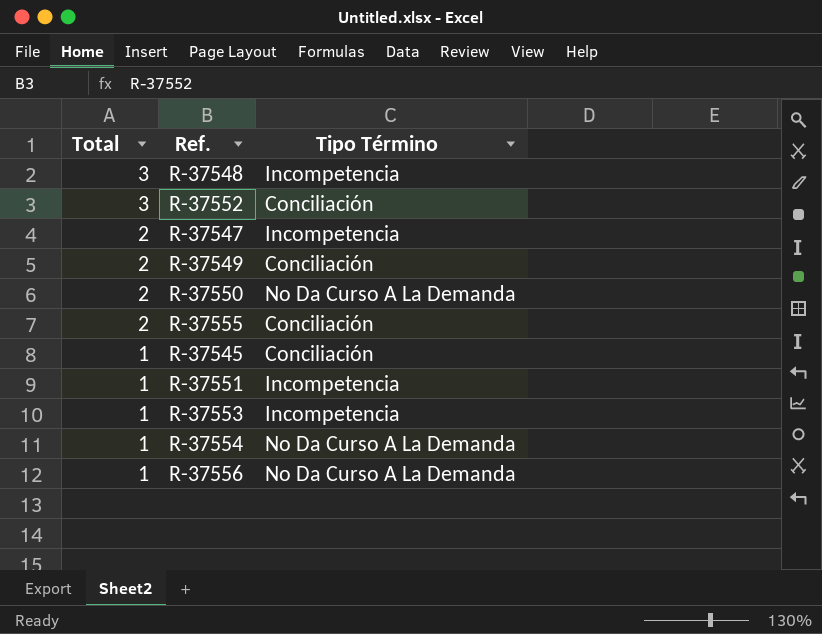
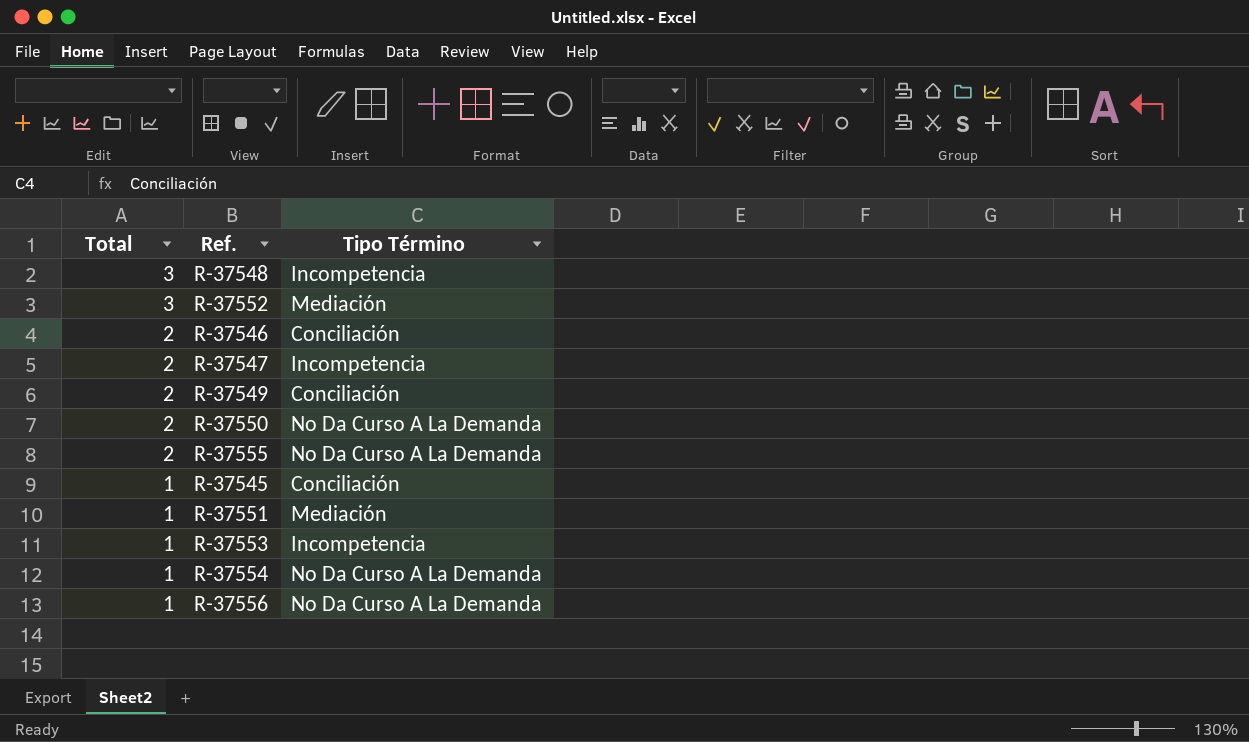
R-37552 | Tipo Término: Conciliación -> Mediación
row R-37546: none -> 2 | Conciliación
R-37555 | Tipo Término: Conciliación -> No Da Curso A La Demanda
R-37551 | Tipo Término: Incompetencia -> Mediación

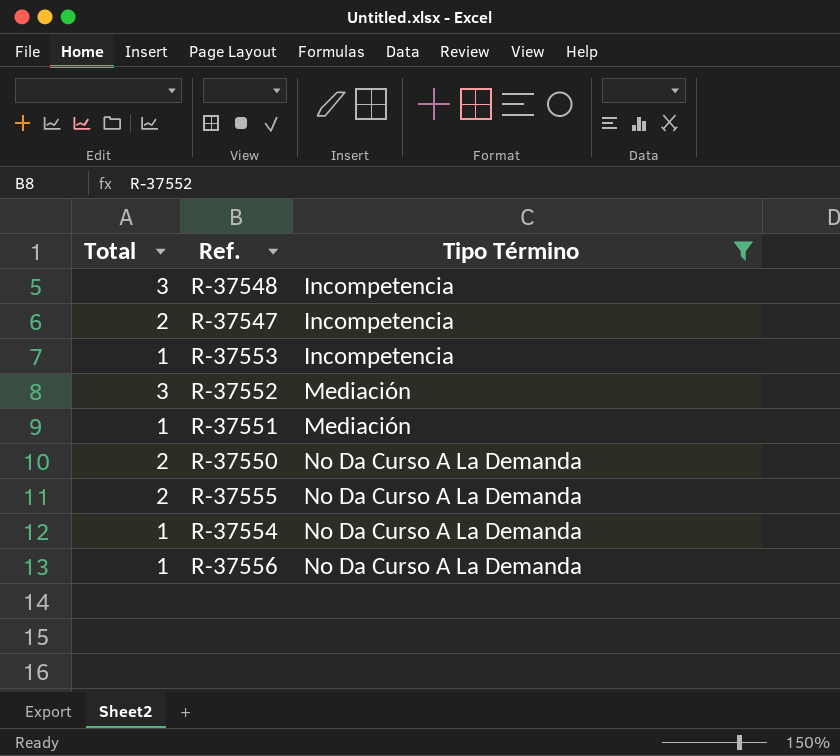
filter: none -> Tipo Término != Conciliación
row order: Total descending -> Tipo Término ascending

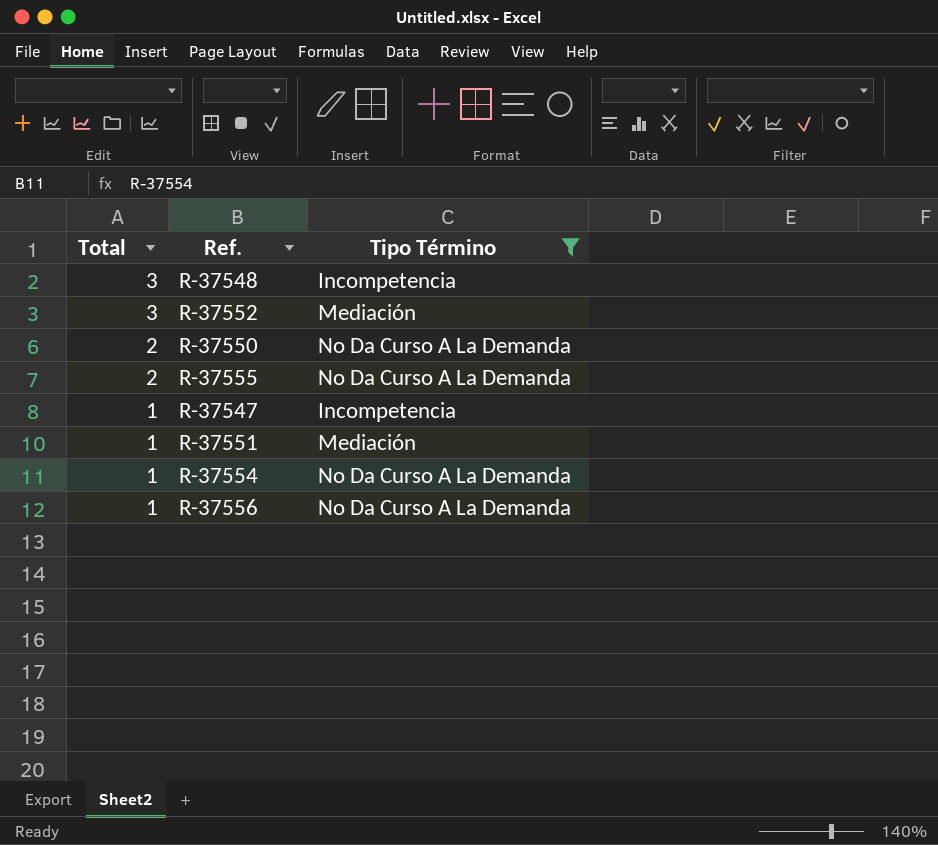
row order: Tipo Término ascending -> Total descending
row R-37553: 1 | Incompetencia -> none
R-37547 | Total: 2 -> 1

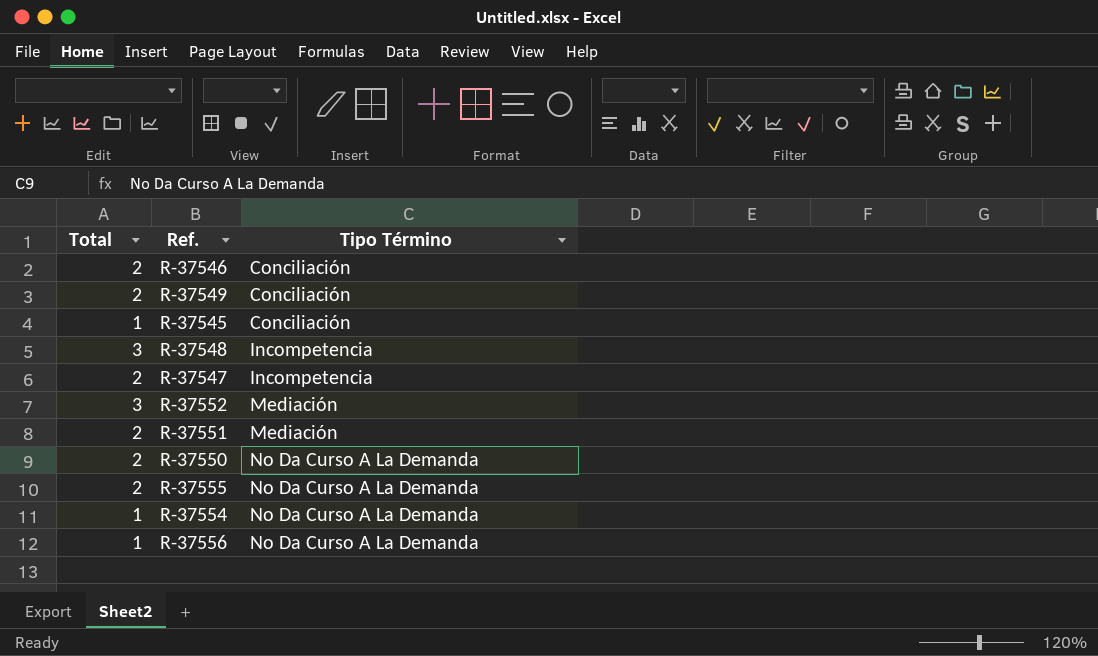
filter: Tipo Término != Conciliación -> none
row order: Total descending -> Tipo Término ascending
R-37547 | Total: 1 -> 2
R-37551 | Total: 1 -> 2

